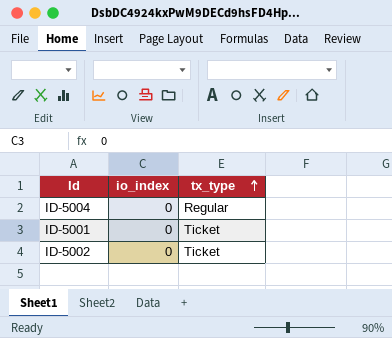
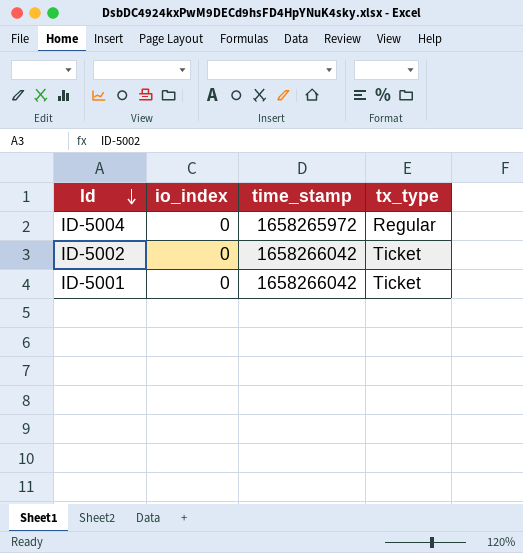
row order: tx_type ascending -> Id descending
column time_stamp | position: none -> 3

